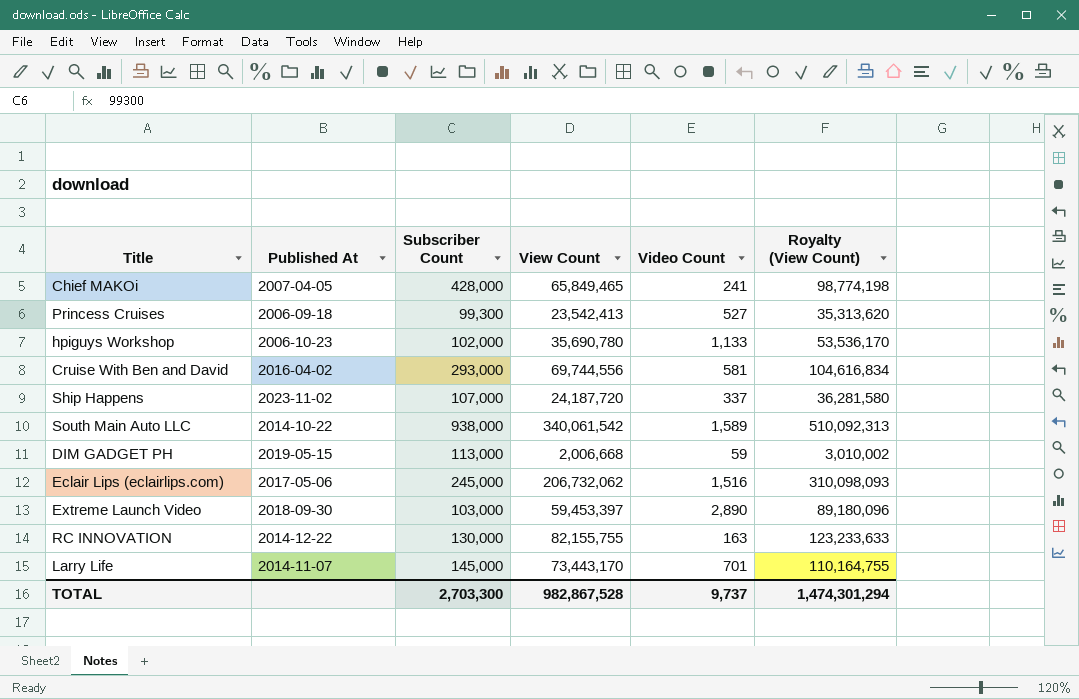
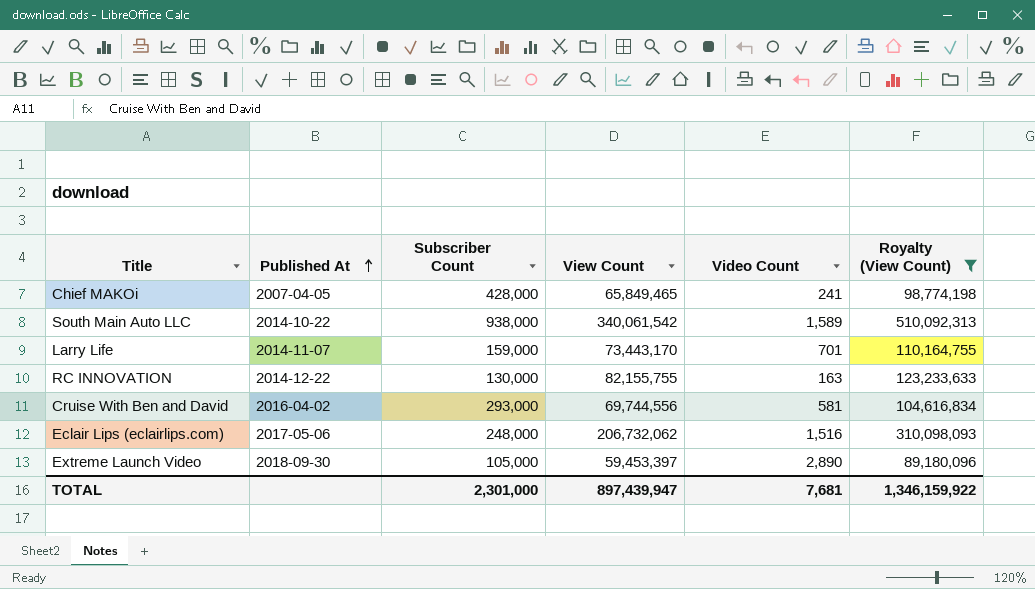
filter: none -> Royalty (View Count) >= 89,180,096
row order: none -> Published At ascending
Larry Life | Subscriber Count: 145,000 -> 159,000
Eclair Lips (eclairlips.com) | Subscriber Count: 245,000 -> 248,000
Extreme Launch Video | Subscriber Count: 103,000 -> 105,000
TOTAL | Subscriber Count: 2,703,300 -> 2,301,000
TOTAL | View Count: 982,867,528 -> 897,439,947
TOTAL | Video Count: 9,737 -> 7,681
TOTAL | Royalty (View Count): 1,474,301,294 -> 1,346,159,922

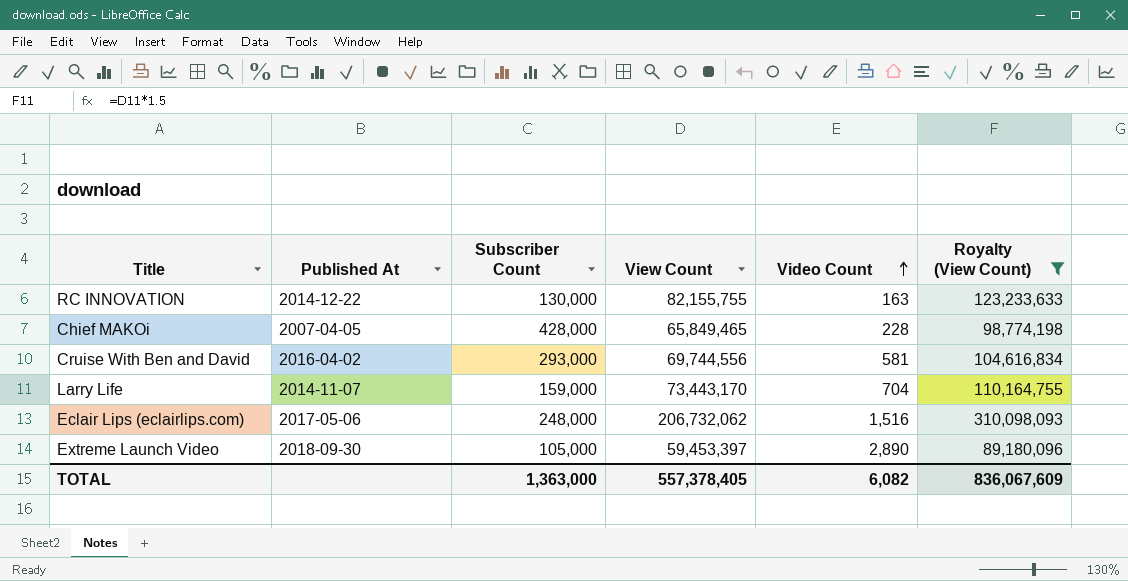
row order: Published At ascending -> Video Count ascending
row South Main Auto LLC: 2014-10-22 | 938,000 | 340,061,542 | 1,589 | 510,092,313 -> none
Chief MAKOi | Video Count: 241 -> 228
Larry Life | Video Count: 701 -> 704
TOTAL | Subscriber Count: 2,301,000 -> 1,363,000
TOTAL | View Count: 897,439,947 -> 557,378,405
TOTAL | Video Count: 7,681 -> 6,082
TOTAL | Royalty (View Count): 1,346,159,922 -> 836,067,609

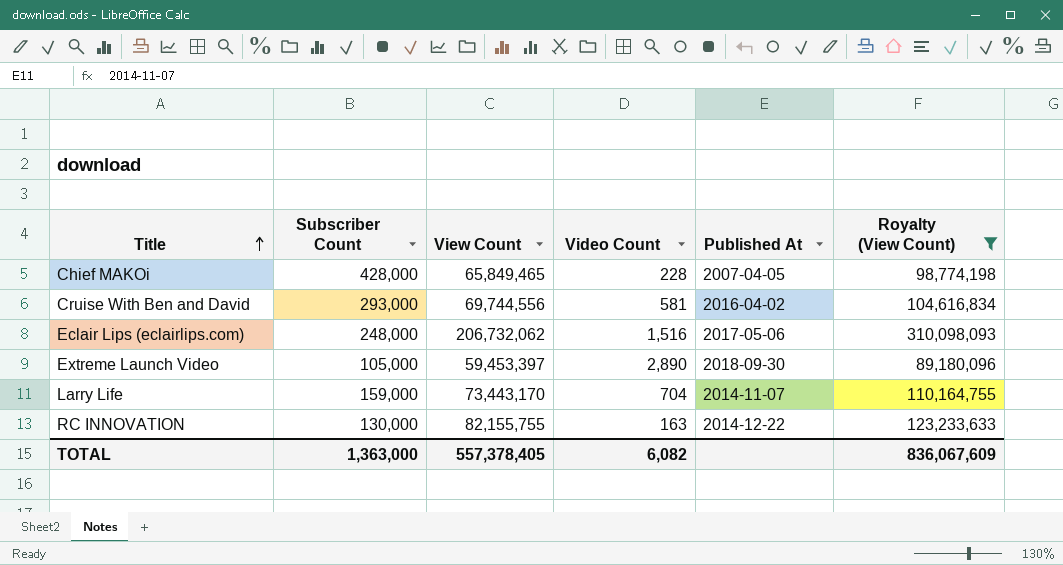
row order: Video Count ascending -> Title ascending
column Published At | position: 2 -> 5

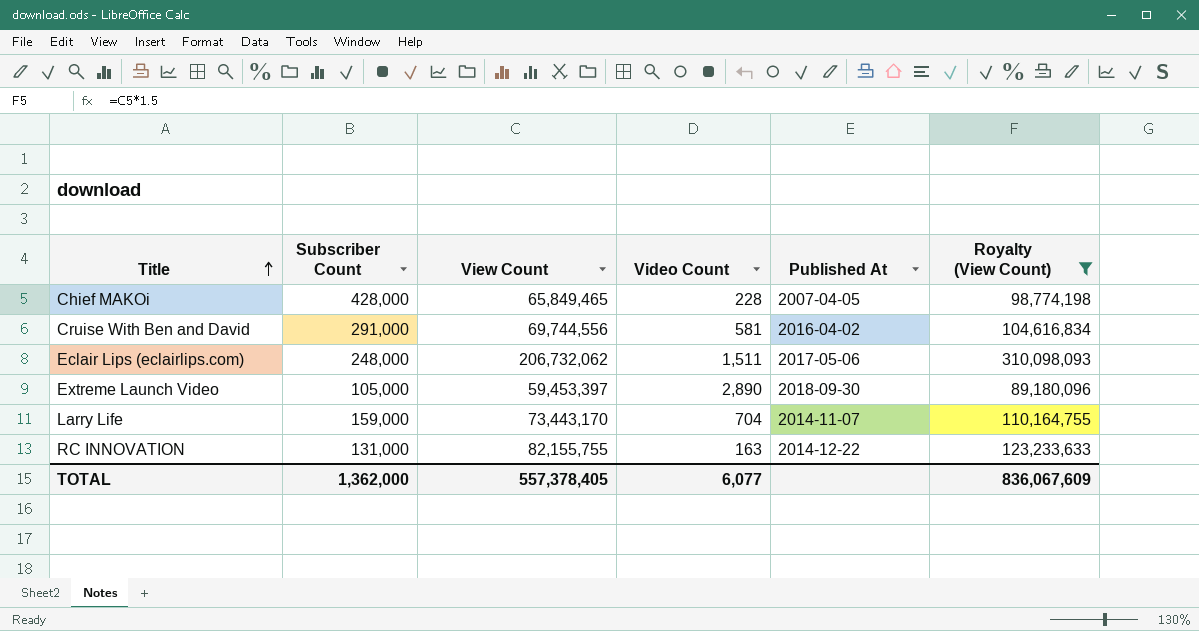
Cruise With Ben and David | Subscriber Count: 293,000 -> 291,000
Eclair Lips (eclairlips.com) | Video Count: 1,516 -> 1,511
RC INNOVATION | Subscriber Count: 130,000 -> 131,000
TOTAL | Subscriber Count: 1,363,000 -> 1,362,000
TOTAL | Video Count: 6,082 -> 6,077

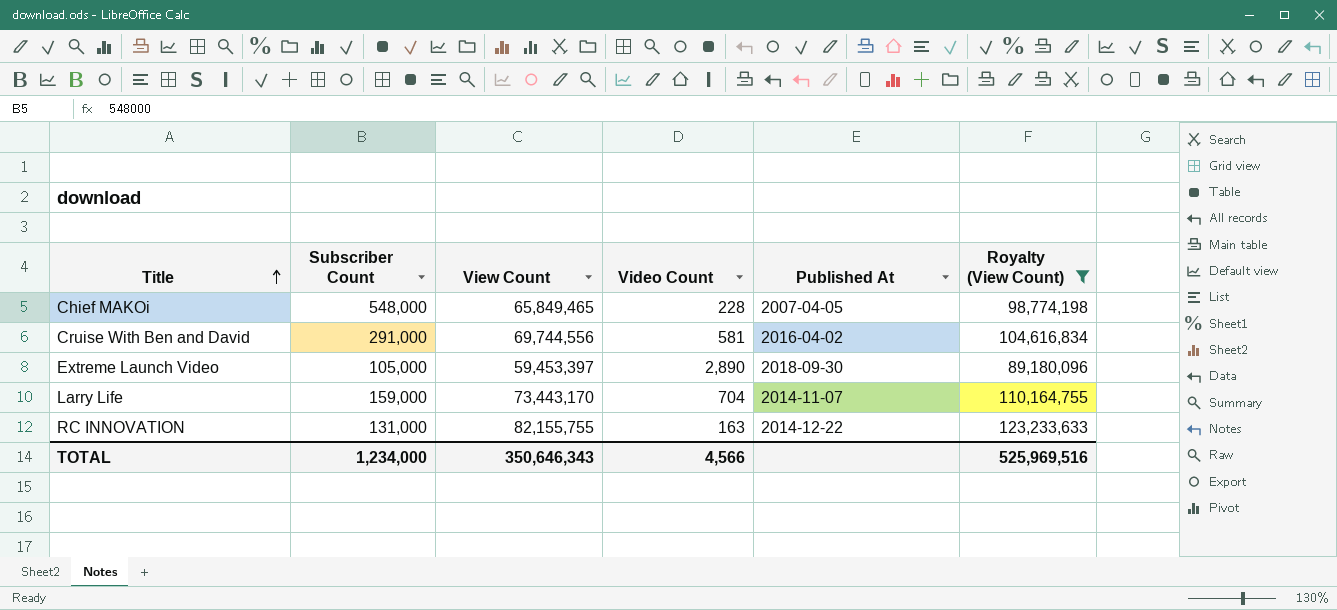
row Eclair Lips (eclairlips.com): 248,000 | 206,732,062 | 1,511 | 2017-05-06 | 310,098,093 -> none
Chief MAKOi | Subscriber Count: 428,000 -> 548,000
TOTAL | Subscriber Count: 1,362,000 -> 1,234,000
TOTAL | View Count: 557,378,405 -> 350,646,343
TOTAL | Video Count: 6,077 -> 4,566
TOTAL | Royalty (View Count): 836,067,609 -> 525,969,516

